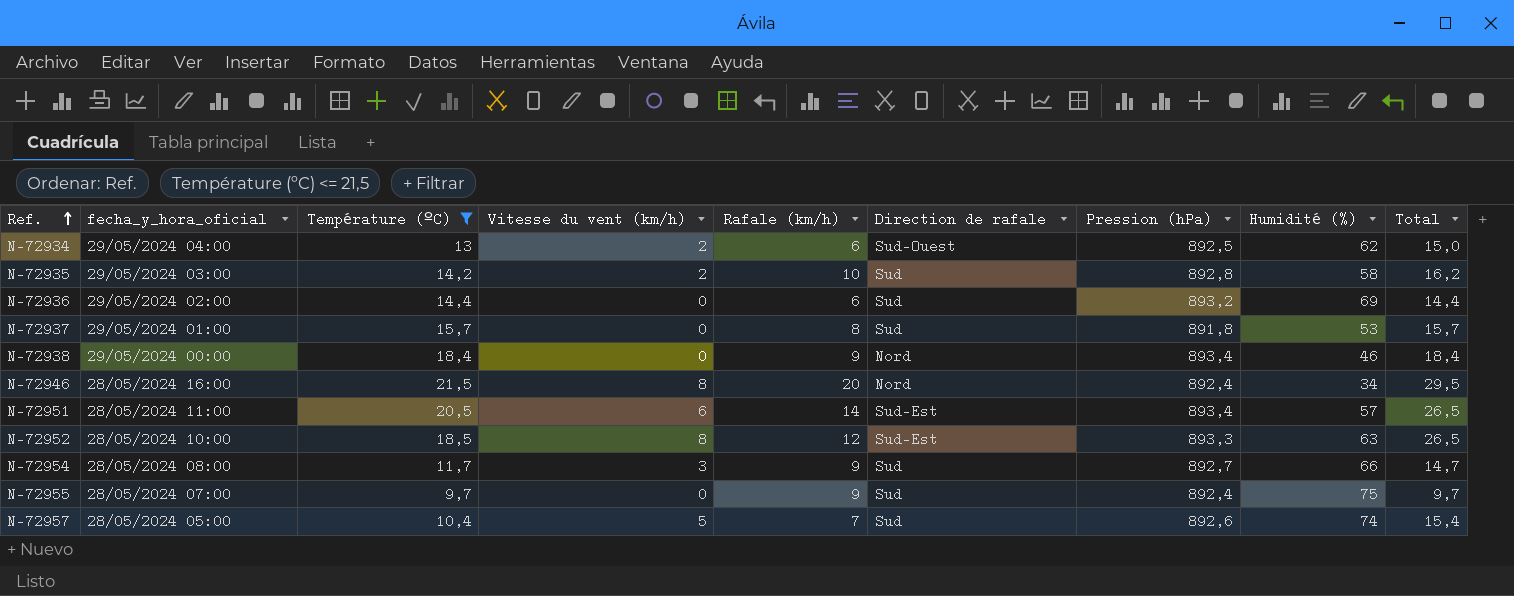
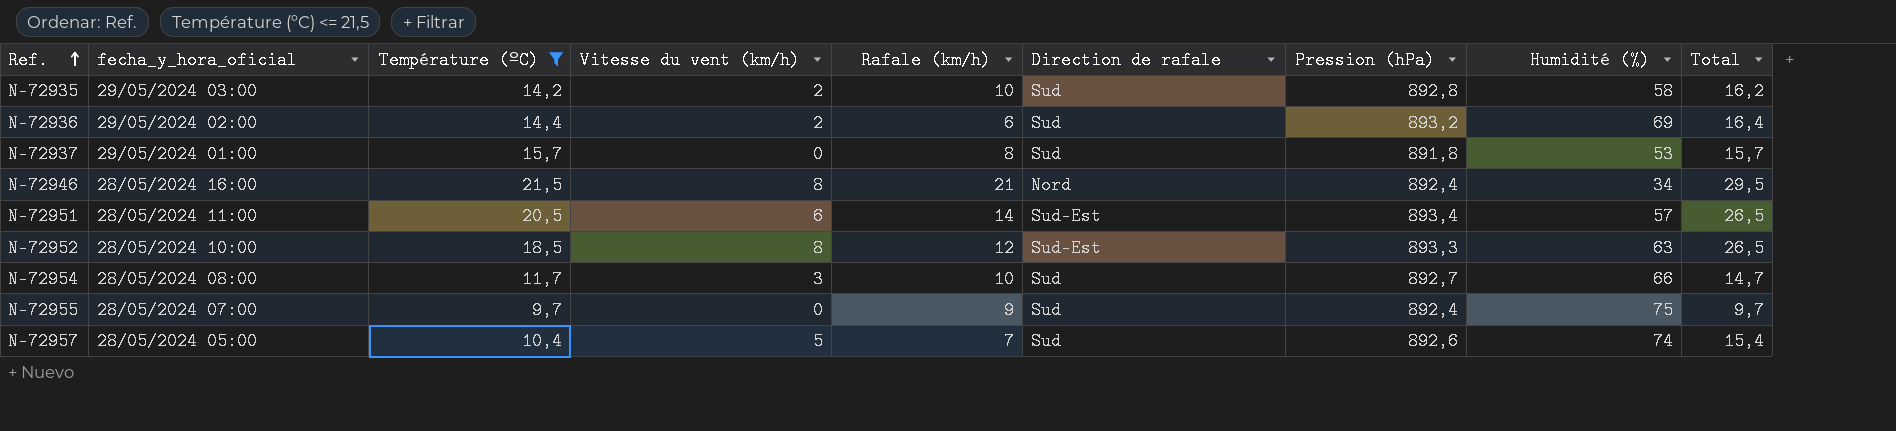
row N-72934: 29/05/2024 04:00 | 13 | 2 | 6 | Sud-Ouest | 892,5 | 62 | 15,0 -> none
row N-72938: 29/05/2024 00:00 | 18,4 | 0 | 9 | Nord | 893,4 | 46 | 18,4 -> none
N-72936 | Vitesse du vent (km/h): 0 -> 2
N-72936 | Total: 14,4 -> 16,4
N-72946 | Rafale (km/h): 20 -> 21
N-72954 | Rafale (km/h): 9 -> 10

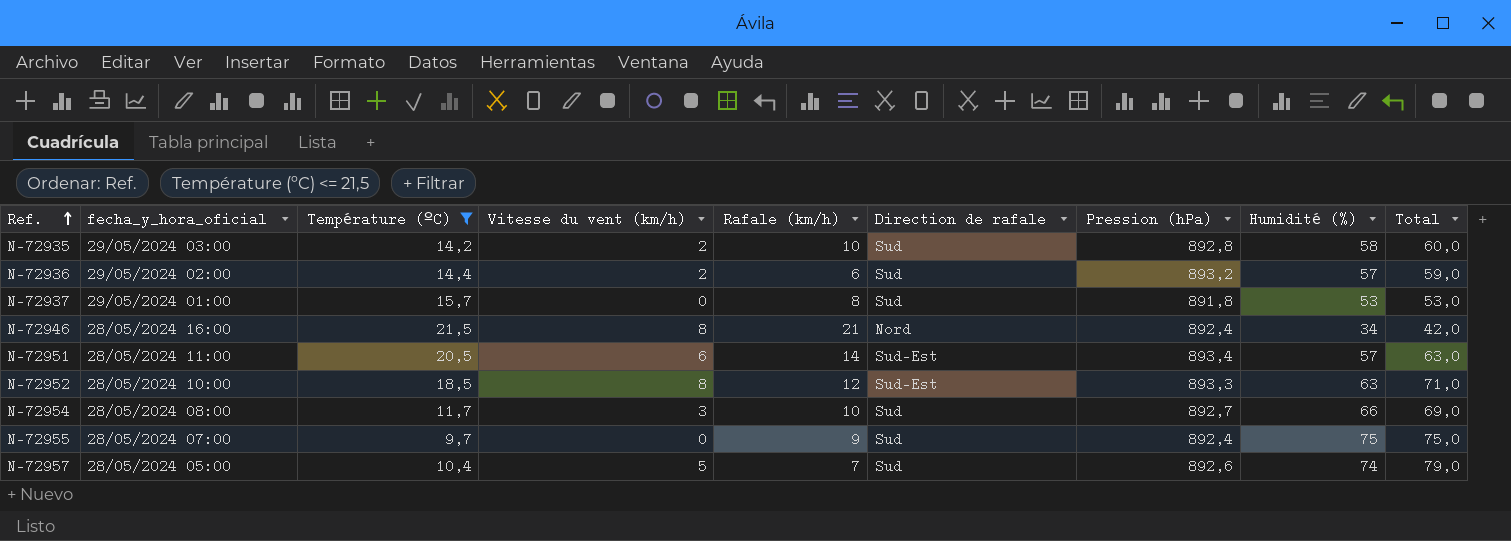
column Total | formula: [Température (ºC)] + [Vitesse du vent (km/h)] -> [Vitesse du vent (km/h)] + [Humidité (%)]
N-72936 | Humidité (%): 69 -> 57

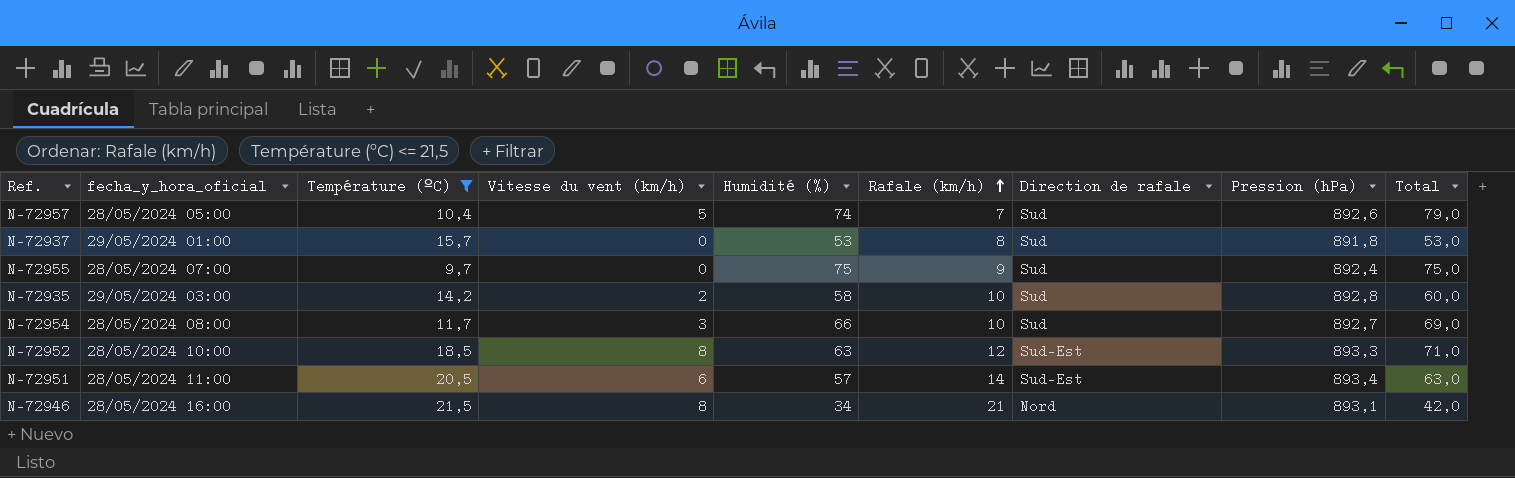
row order: Ref. ascending -> Rafale (km/h) ascending
column Humidité (%) | position: 8 -> 5
row N-72936: 29/05/2024 02:00 | 14,4 | 2 | 6 | Sud | 893,2 | 57 | 59,0 -> none
N-72946 | Pression (hPa): 892,4 -> 893,1

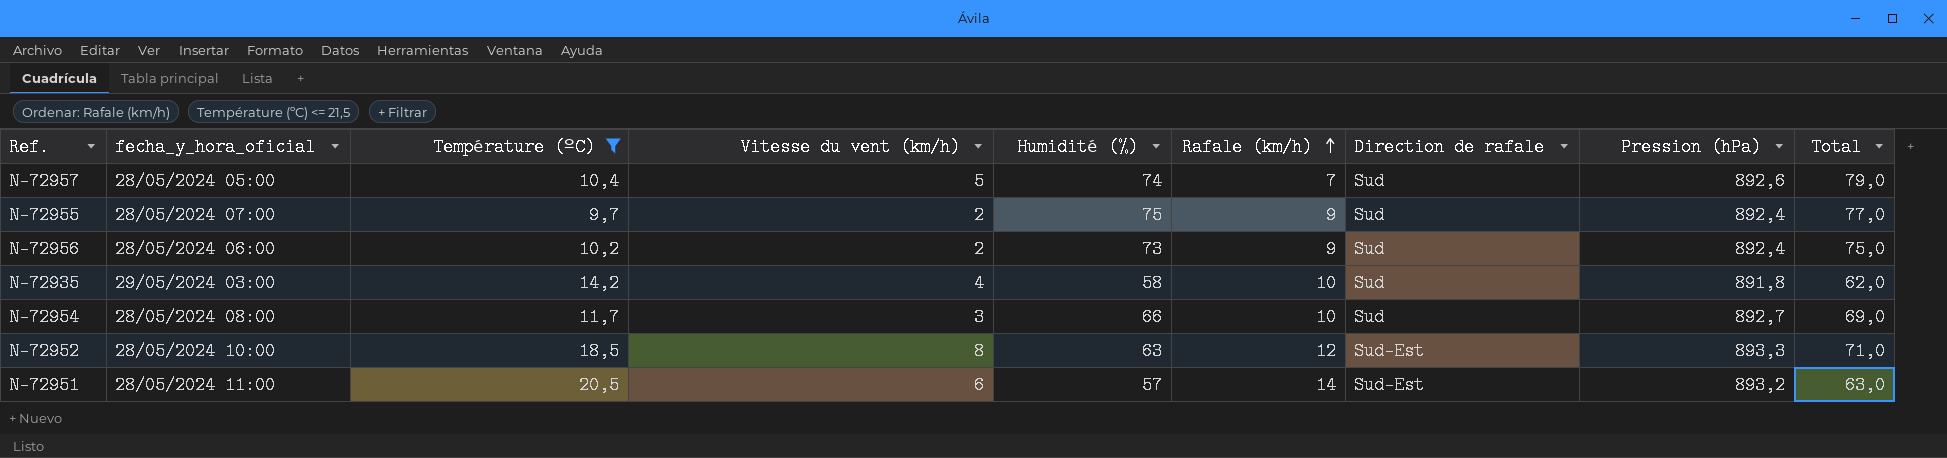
row N-72937: 29/05/2024 01:00 | 15,7 | 0 | 53 | 8 | Sud | 891,8 | 53,0 -> none
row N-72946: 28/05/2024 16:00 | 21,5 | 8 | 34 | 21 | Nord | 893,1 | 42,0 -> none
N-72955 | Vitesse du vent (km/h): 0 -> 2
N-72955 | Total: 75,0 -> 77,0
row N-72956: none -> 28/05/2024 06:00 | 10,2 | 2 | 73 | 9 | Sud | 892,4 | 75,0
N-72935 | Vitesse du vent (km/h): 2 -> 4
N-72935 | Pression (hPa): 892,8 -> 891,8
N-72935 | Total: 60,0 -> 62,0
N-72951 | Pression (hPa): 893,4 -> 893,2

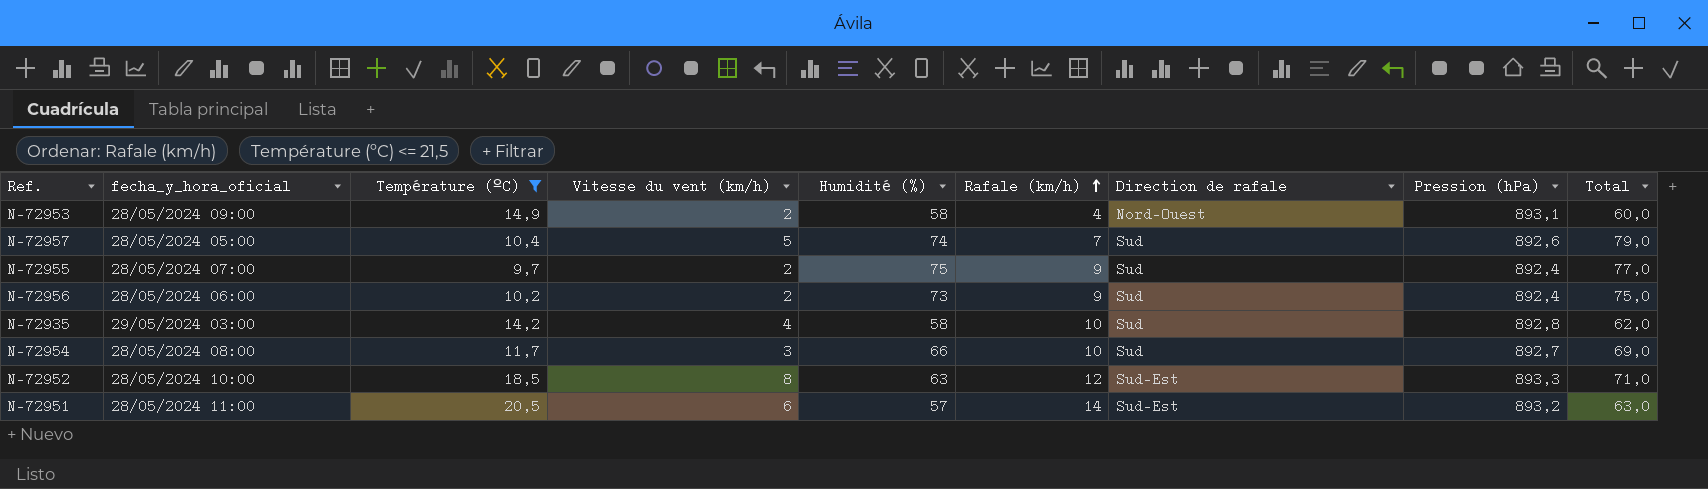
row N-72953: none -> 28/05/2024 09:00 | 14,9 | 2 | 58 | 4 | Nord-Ouest | 893,1 | 60,0
N-72935 | Pression (hPa): 891,8 -> 892,8

